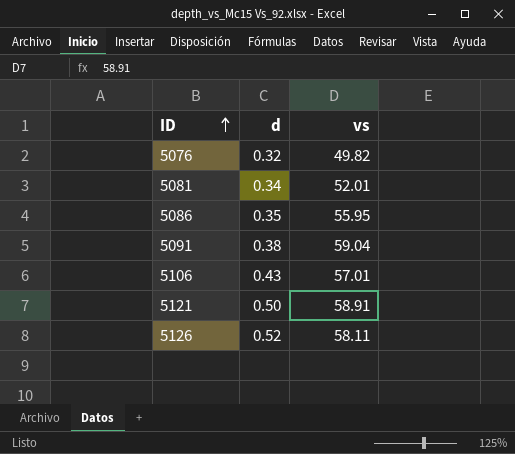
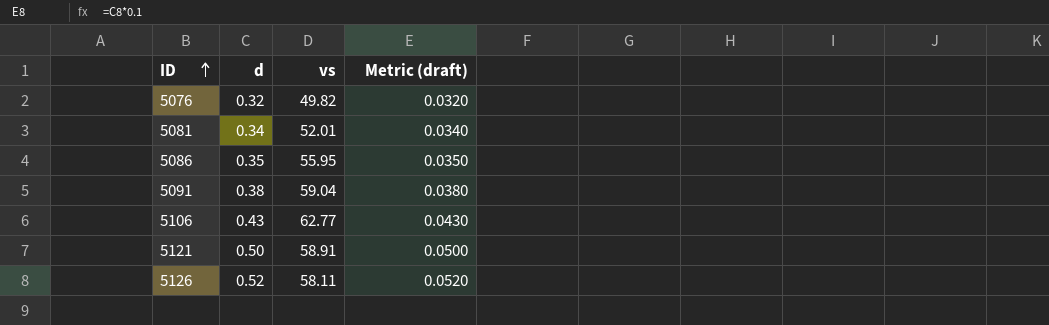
column Metric (draft) | formula: none -> [d] * 0.1
5106 | vs: 57.01 -> 62.77

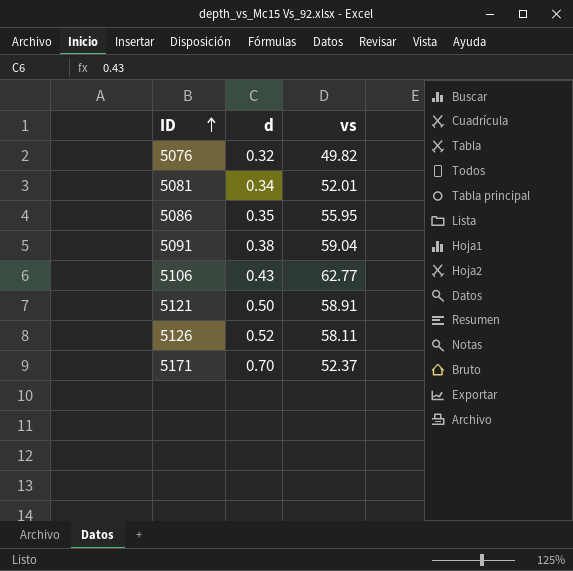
column Metric (draft) | formula: [d] * 0.1 -> none
row 5171: none -> 0.70 | 52.37

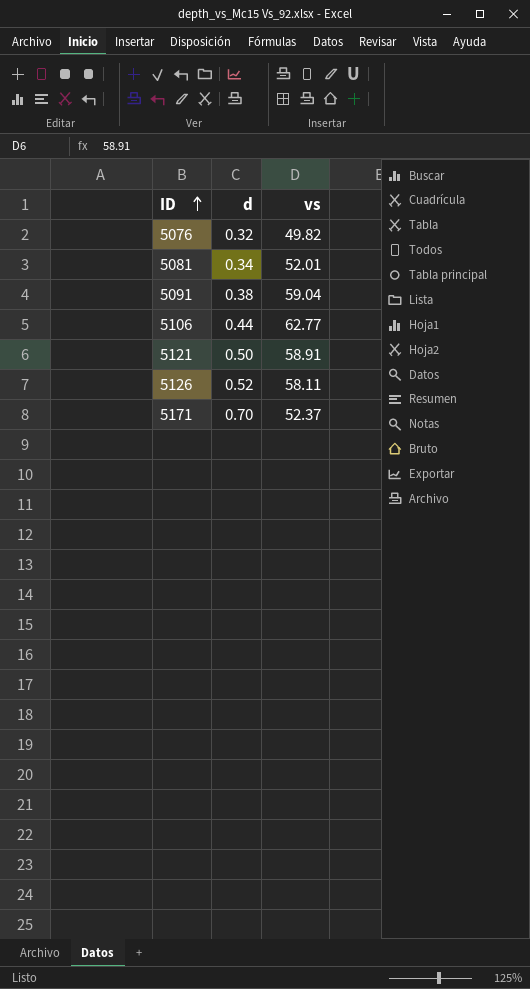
row 5086: 0.35 | 55.95 -> none
5106 | d: 0.43 -> 0.44

